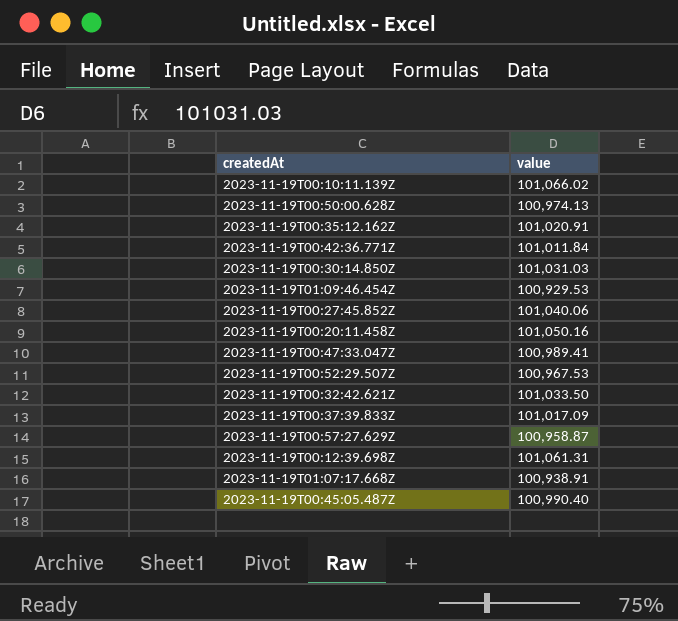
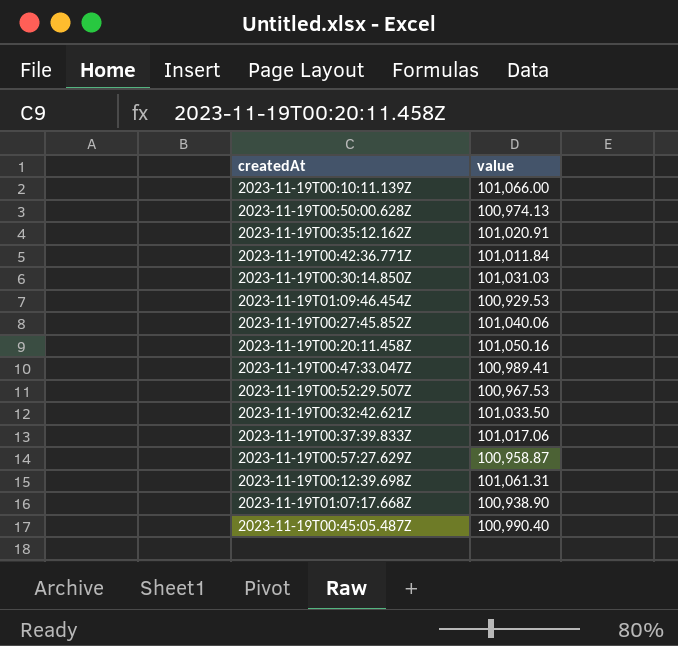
2023-11-19T00:10:11.139Z | value: 101,066.02 -> 101,066.00
2023-11-19T00:37:39.833Z | value: 101,017.09 -> 101,017.06
2023-11-19T01:07:17.668Z | value: 100,938.91 -> 100,938.90

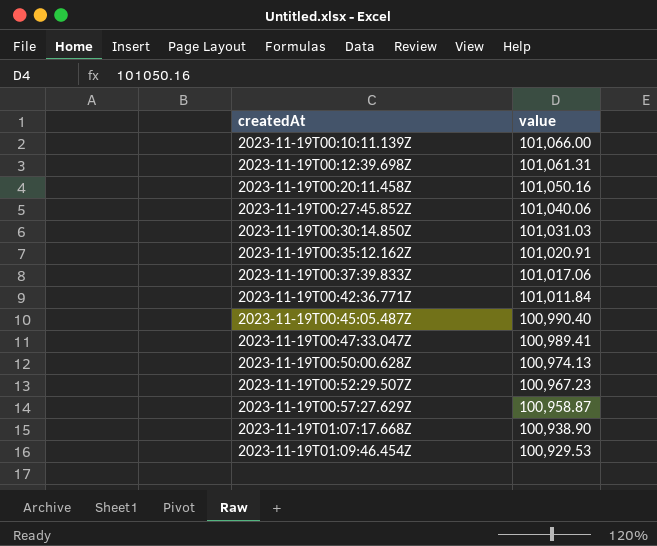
row order: none -> createdAt ascending
row 2023-11-19T00:32:42.621Z: 101,033.50 -> none
2023-11-19T00:52:29.507Z | value: 100,967.53 -> 100,967.23

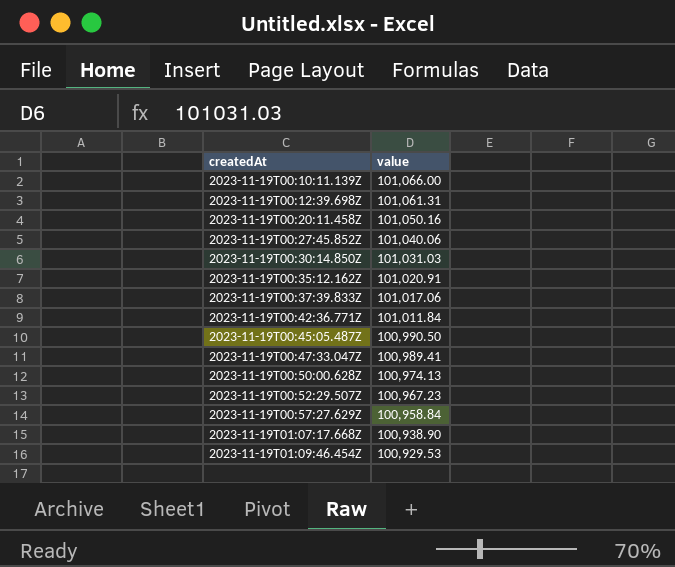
2023-11-19T00:45:05.487Z | value: 100,990.40 -> 100,990.50
2023-11-19T00:57:27.629Z | value: 100,958.87 -> 100,958.84

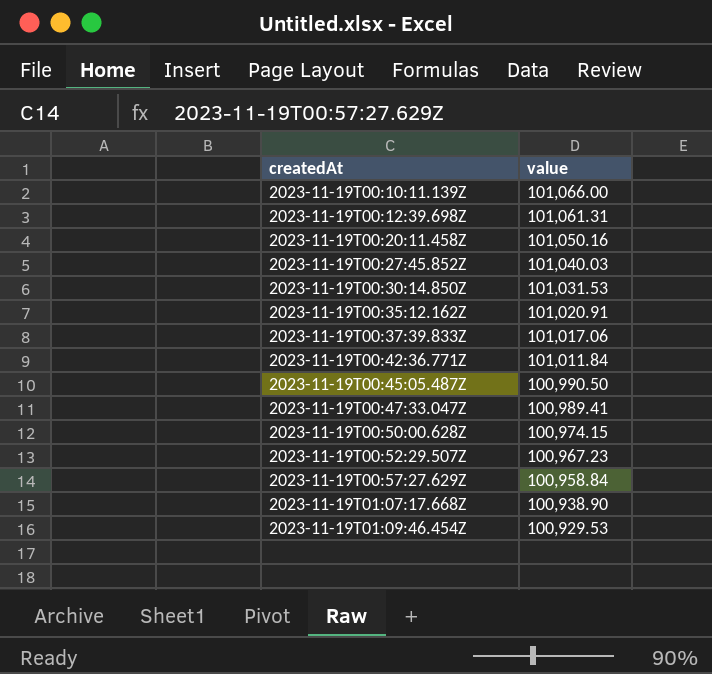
2023-11-19T00:27:45.852Z | value: 101,040.06 -> 101,040.03
2023-11-19T00:30:14.850Z | value: 101,031.03 -> 101,031.53
2023-11-19T00:50:00.628Z | value: 100,974.13 -> 100,974.15

